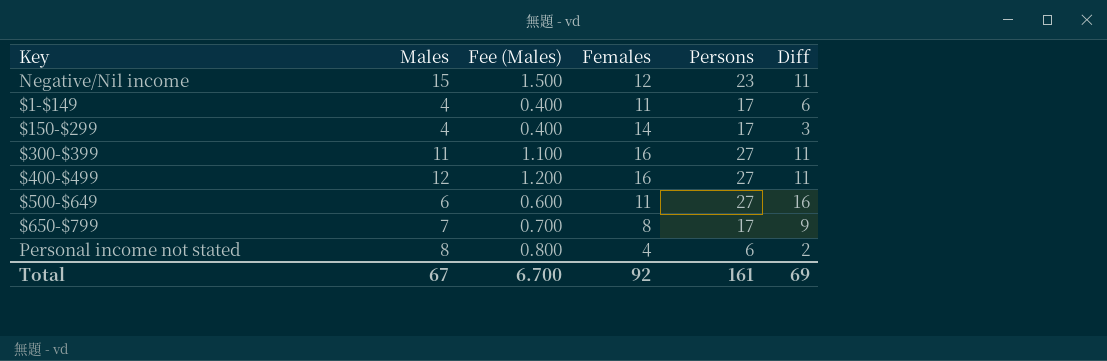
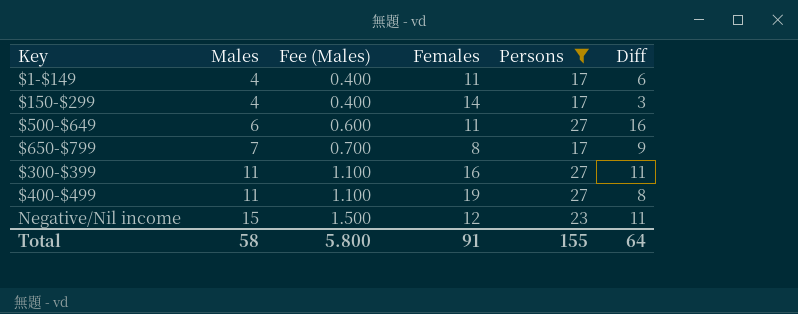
filter: none -> Persons != 6
row order: none -> Males ascending
$400-$499 | Males: 12 -> 11
$400-$499 | Fee (Males): 1.200 -> 1.100
$400-$499 | Females: 16 -> 19
$400-$499 | Diff: 11 -> 8
Total | Males: 67 -> 58
Total | Fee (Males): 6.700 -> 5.800
Total | Females: 92 -> 91
Total | Persons: 161 -> 155
Total | Diff: 69 -> 64

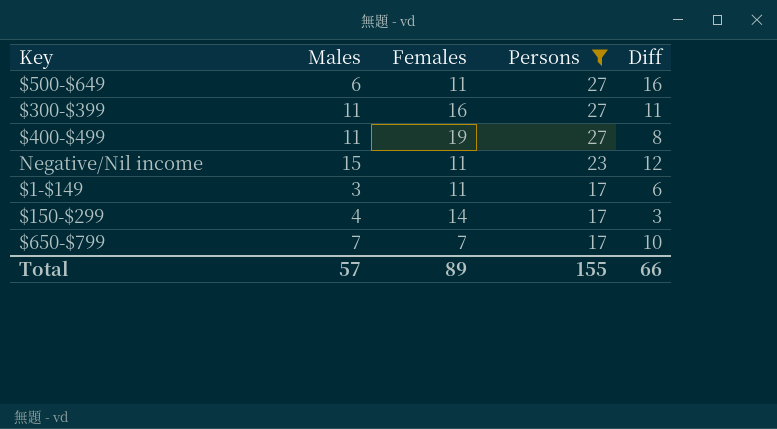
row order: Males ascending -> Persons descending
column Fee (Males) | formula: [Males] * 0.1 -> none
Negative/Nil income | Females: 12 -> 11
Negative/Nil income | Diff: 11 -> 12
$1-$149 | Males: 4 -> 3
$650-$799 | Females: 8 -> 7
$650-$799 | Diff: 9 -> 10
Total | Males: 58 -> 57
Total | Females: 91 -> 89
Total | Diff: 64 -> 66

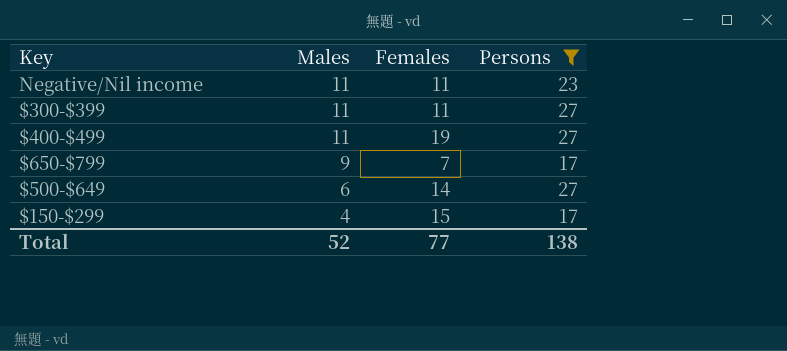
row order: Persons descending -> Males descending
column Diff | formula: [Persons] - [Females] -> none
row $1-$149: 3 | 11 | 17 | 6 -> none
Negative/Nil income | Males: 15 -> 11
$300-$399 | Females: 16 -> 11
$650-$799 | Males: 7 -> 9
$500-$649 | Females: 11 -> 14
$150-$299 | Females: 14 -> 15
Total | Males: 57 -> 52
Total | Females: 89 -> 77
Total | Persons: 155 -> 138

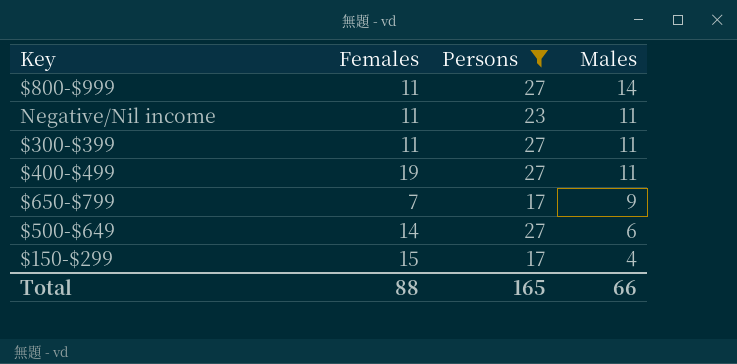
column Males | position: 2 -> 4
row $800-$999: none -> 11 | 27 | 14
Total | Females: 77 -> 88
Total | Persons: 138 -> 165
Total | Males: 52 -> 66

